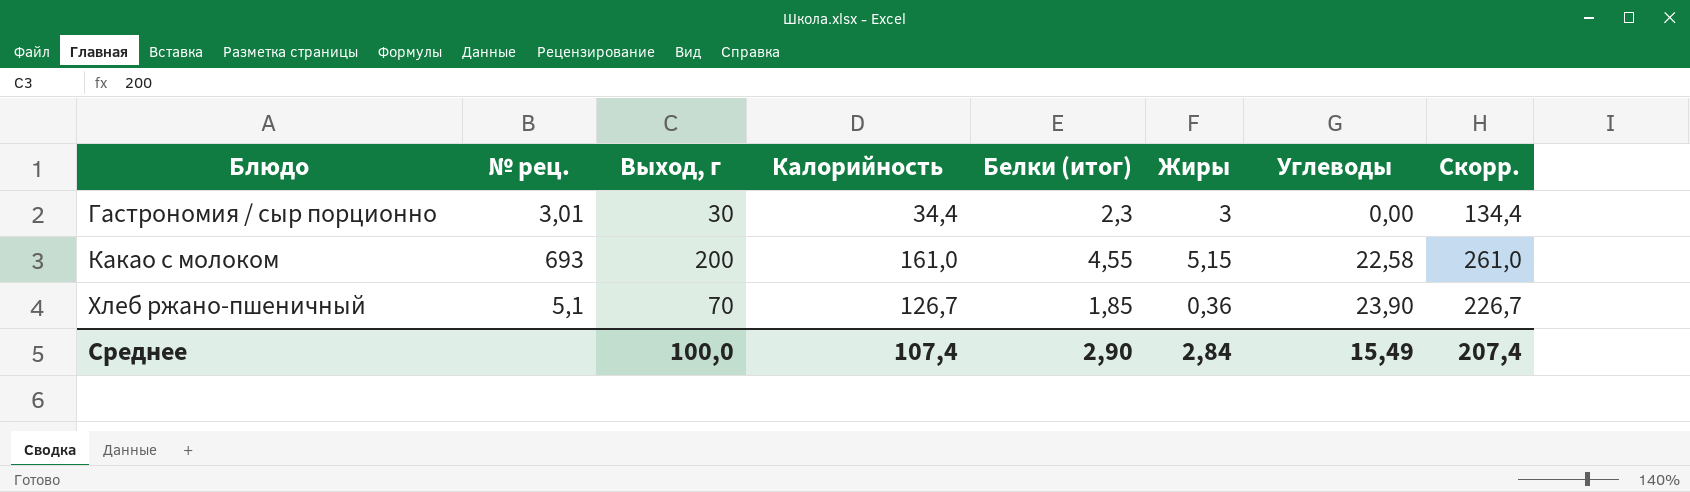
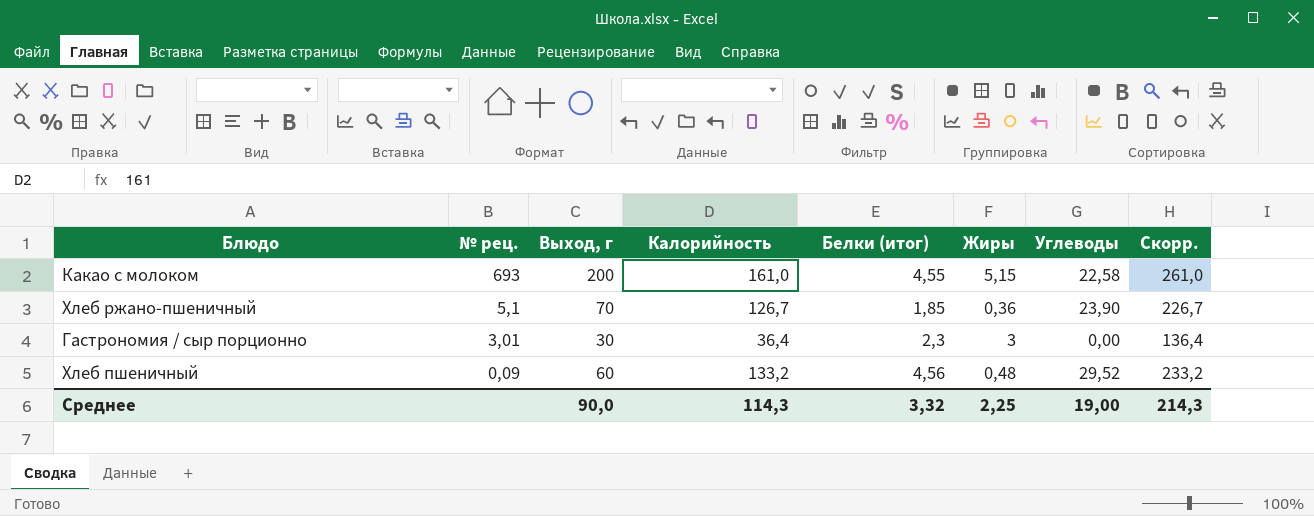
row order: Блюдо ascending -> № рец. descending
Гастрономия / сыр порционно | Калорийность: 34,4 -> 36,4
Гастрономия / сыр порционно | Скорр.: 134,4 -> 136,4
row Хлеб пшеничный: none -> 0,09 | 60 | 133,2 | 4,56 | 0,48 | 29,52 | 233,2
Среднее | Выход, г: 100,0 -> 90,0
Среднее | Калорийность: 107,4 -> 114,3
Среднее | Белки (итог): 2,90 -> 3,32
Среднее | Жиры: 2,84 -> 2,25
Среднее | Углеводы: 15,49 -> 19,00
Среднее | Скорр.: 207,4 -> 214,3

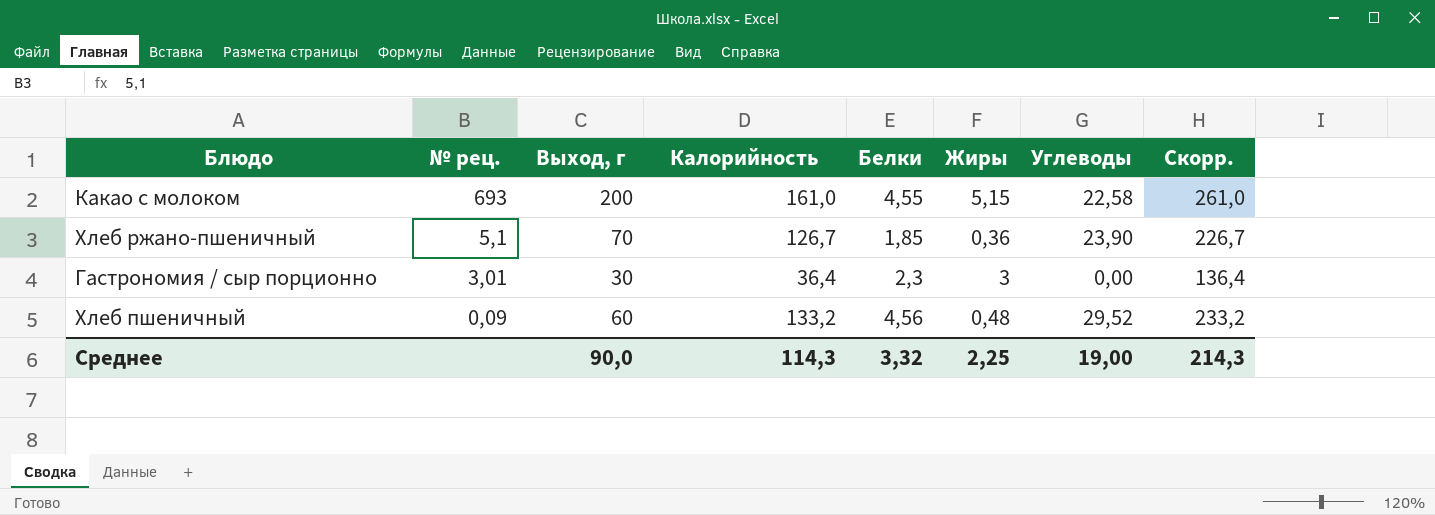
column name: Белки (итог) -> Белки

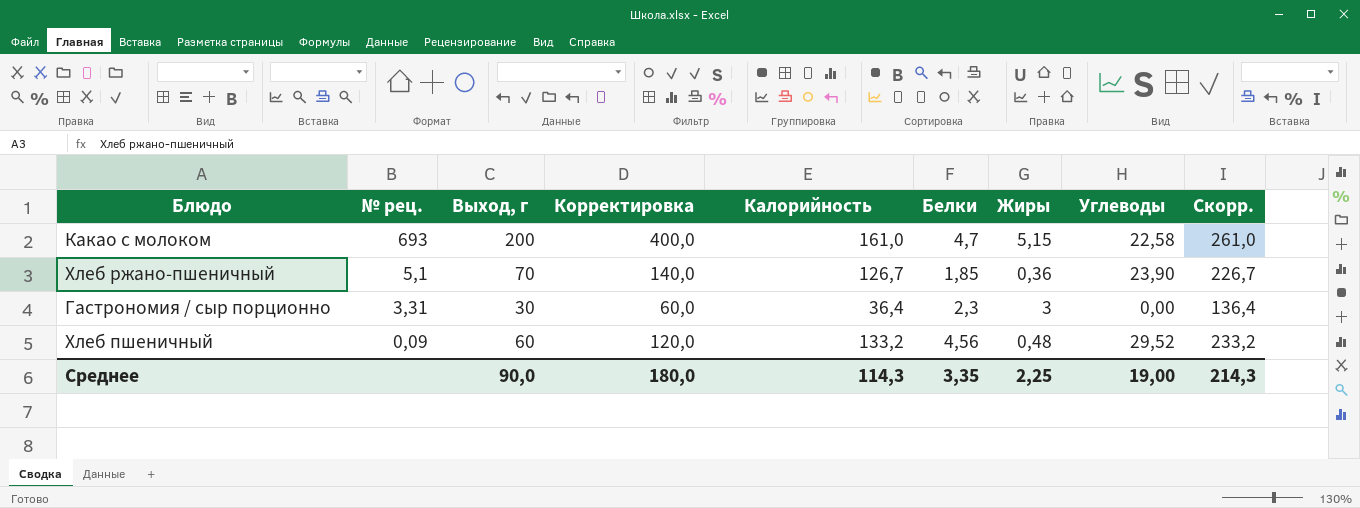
column Корректировка | formula: none -> [Выход, г] * 2
Какао с молоком | Белки: 4,55 -> 4,7
Гастрономия / сыр порционно | № рец.: 3,01 -> 3,31
Среднее | Белки: 3,32 -> 3,35

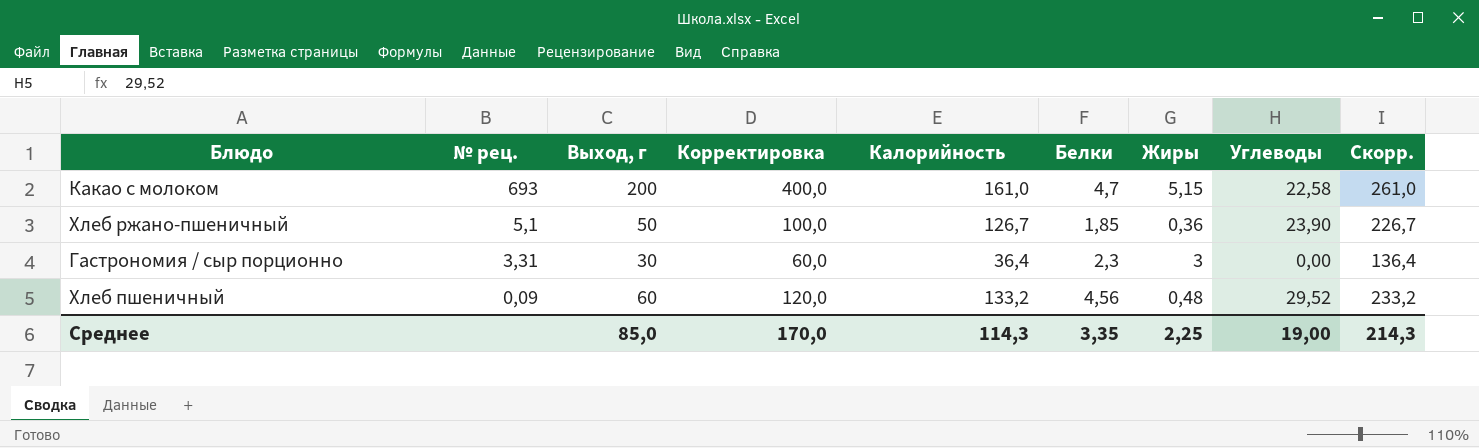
Хлеб ржано-пшеничный | Выход, г: 70 -> 50
Хлеб ржано-пшеничный | Корректировка: 140,0 -> 100,0
Среднее | Выход, г: 90,0 -> 85,0
Среднее | Корректировка: 180,0 -> 170,0

